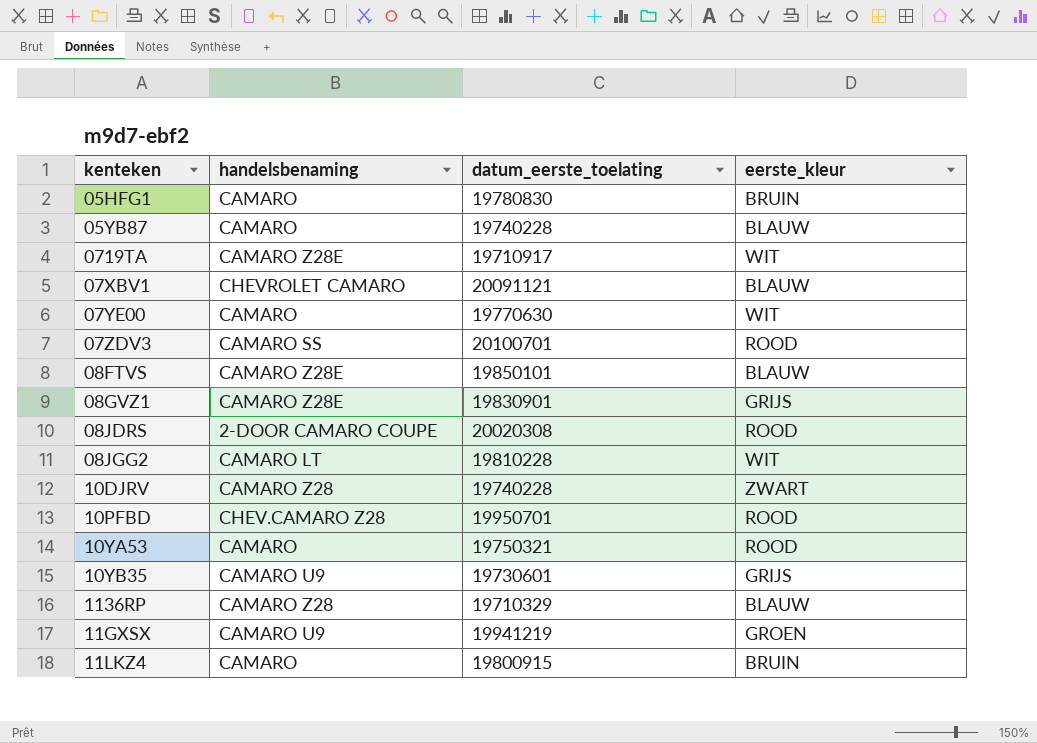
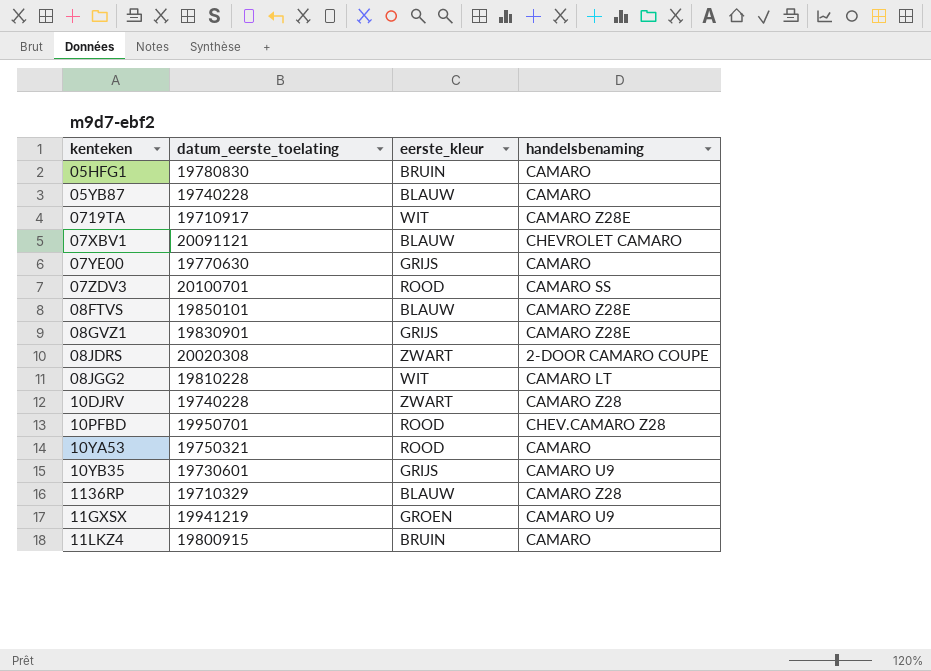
column handelsbenaming | position: 2 -> 4
07YE00 | eerste_kleur: WIT -> GRIJS
08JDRS | eerste_kleur: ROOD -> ZWART

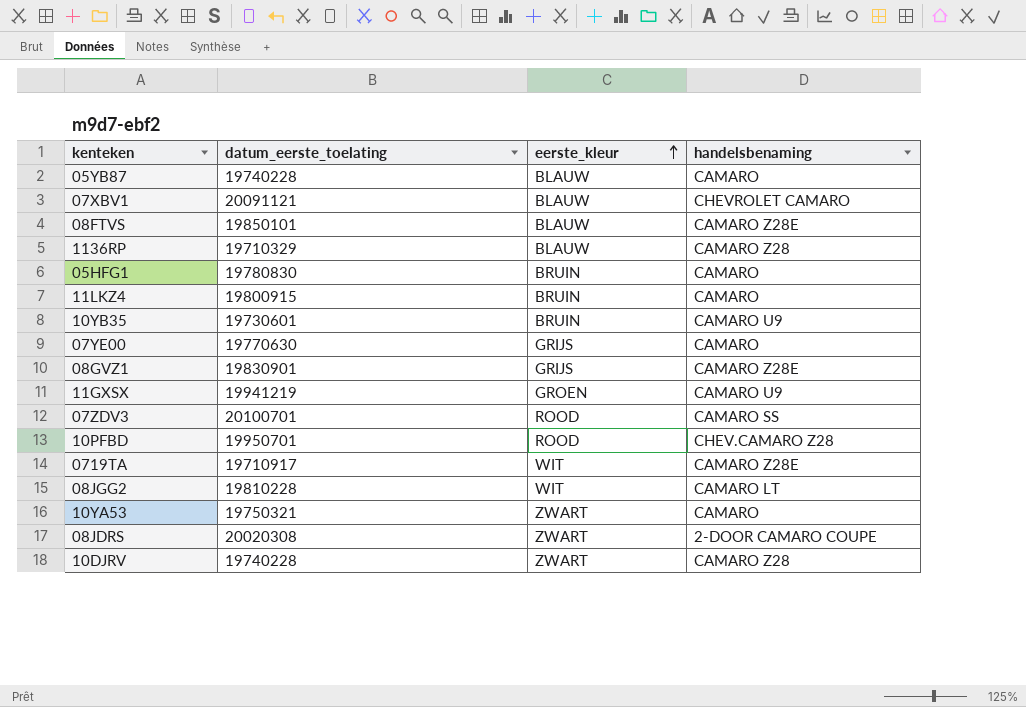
row order: none -> eerste_kleur ascending
10YB35 | eerste_kleur: GRIJS -> BRUIN
10YA53 | eerste_kleur: ROOD -> ZWART

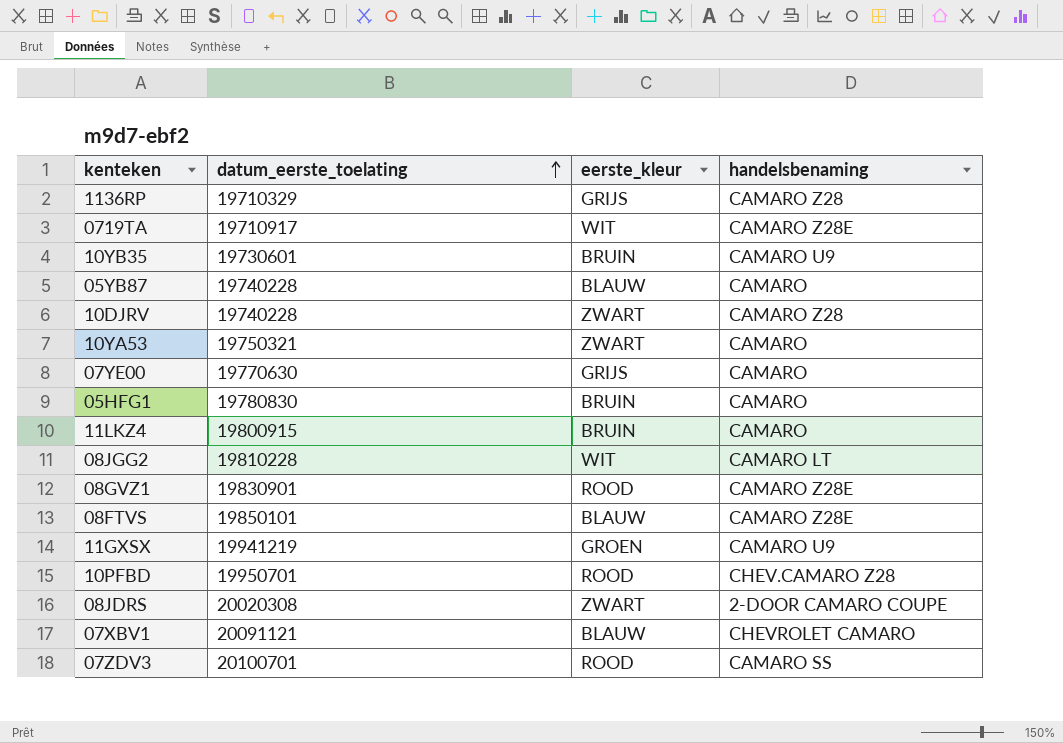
row order: eerste_kleur ascending -> datum_eerste_toelating ascending
1136RP | eerste_kleur: BLAUW -> GRIJS
08GVZ1 | eerste_kleur: GRIJS -> ROOD

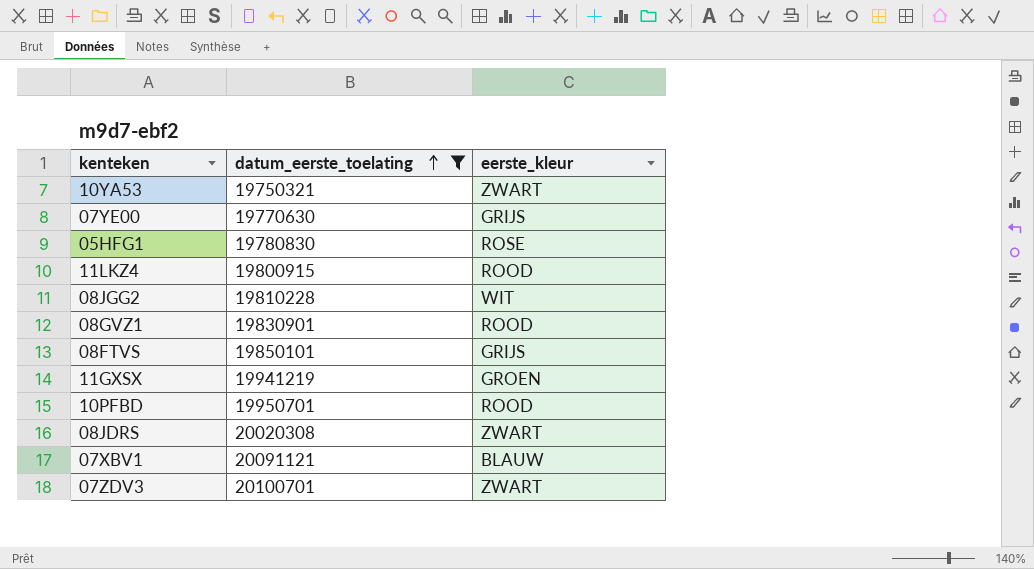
filter: none -> datum_eerste_toelating >= 19750321
column handelsbenaming | position: 4 -> none
05HFG1 | eerste_kleur: BRUIN -> ROSE
11LKZ4 | eerste_kleur: BRUIN -> ROOD
08FTVS | eerste_kleur: BLAUW -> GRIJS
07ZDV3 | eerste_kleur: ROOD -> ZWART

